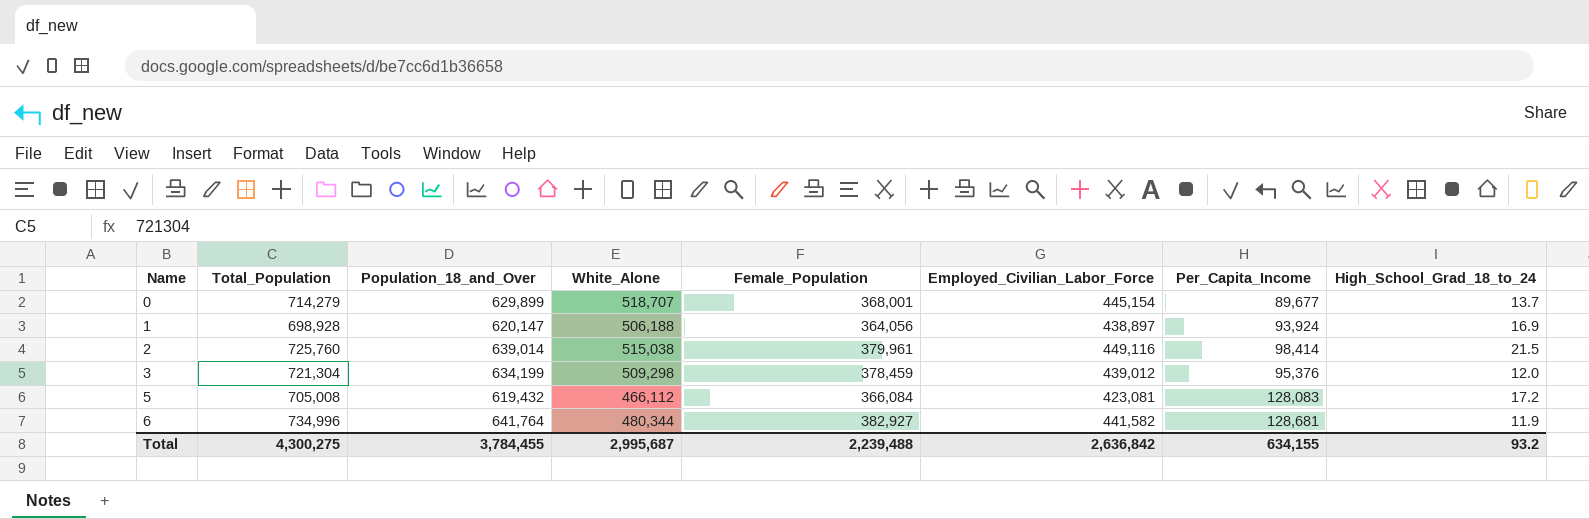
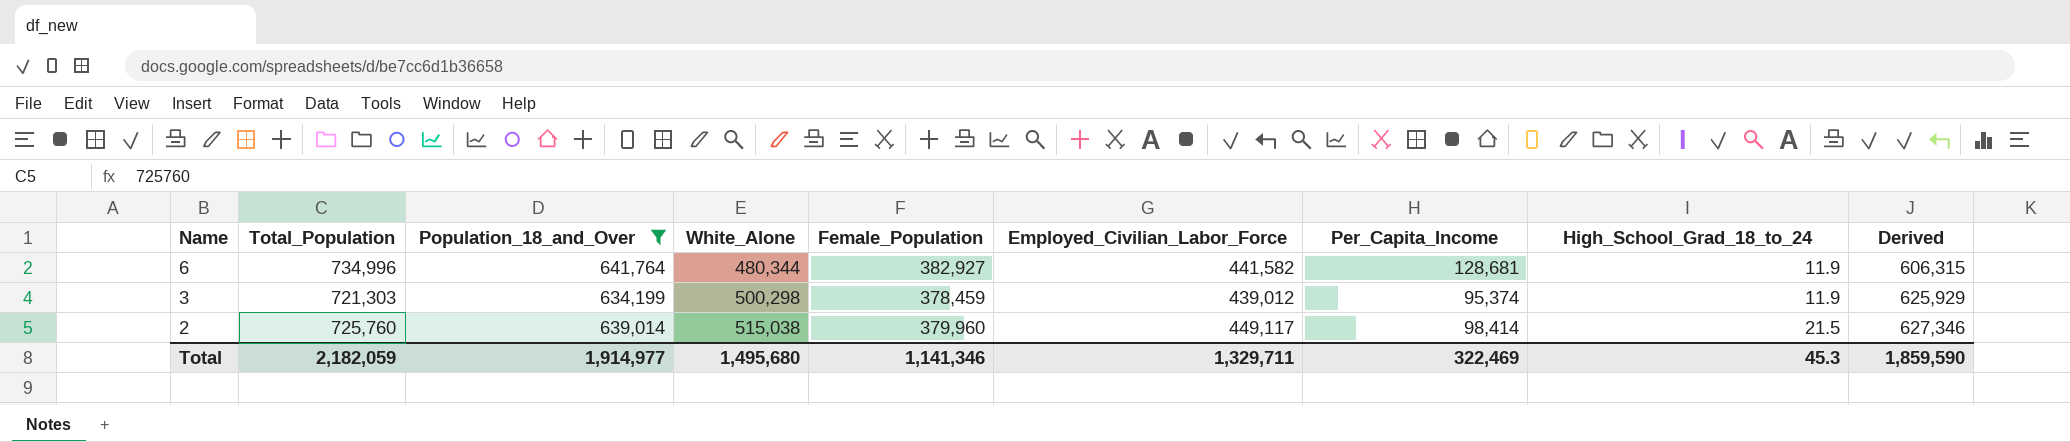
filter: none -> Population_18_and_Over >= 634,199
row order: Name ascending -> Name descending
column Derived | formula: none -> [Total_Population] - [Per_Capita_Income]
3 | Total_Population: 721,304 -> 721,303
3 | White_Alone: 509,298 -> 500,298
3 | Per_Capita_Income: 95,376 -> 95,374
3 | High_School_Grad_18_to_24: 12.0 -> 11.9
2 | Female_Population: 379,961 -> 379,960
2 | Employed_Civilian_Labor_Force: 449,116 -> 449,117
Total | Total_Population: 4,300,275 -> 2,182,059
Total | Population_18_and_Over: 3,784,455 -> 1,914,977
Total | White_Alone: 2,995,687 -> 1,495,680
Total | Female_Population: 2,239,488 -> 1,141,346
Total | Employed_Civilian_Labor_Force: 2,636,842 -> 1,329,711
Total | Per_Capita_Income: 634,155 -> 322,469
Total | High_School_Grad_18_to_24: 93.2 -> 45.3

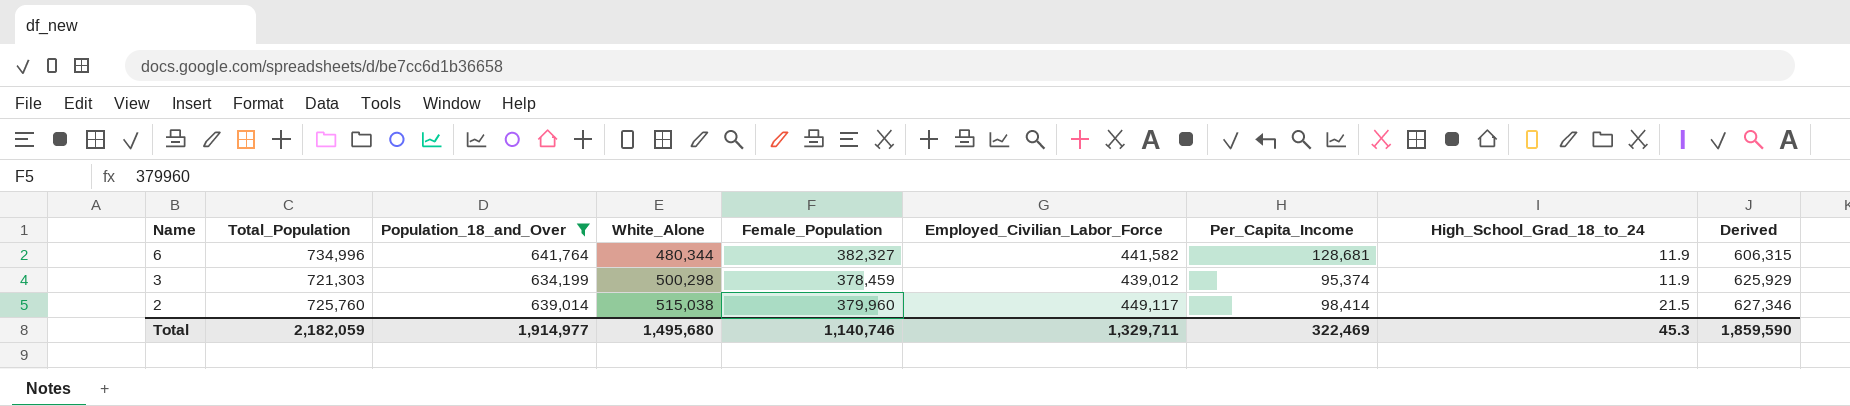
6 | Female_Population: 382,927 -> 382,327
Total | Female_Population: 1,141,346 -> 1,140,746

